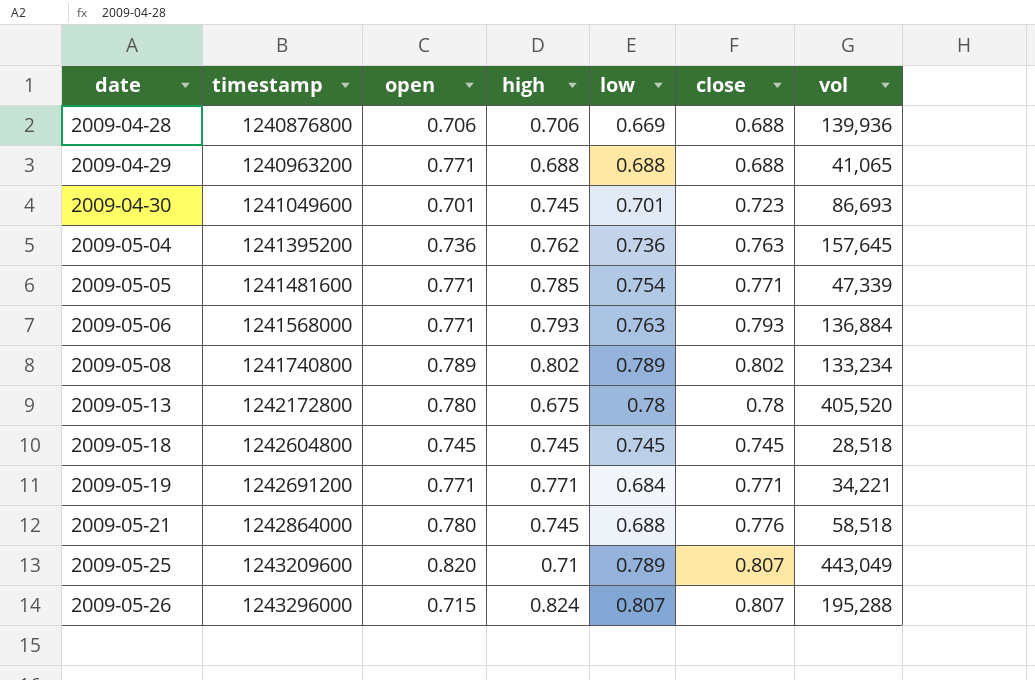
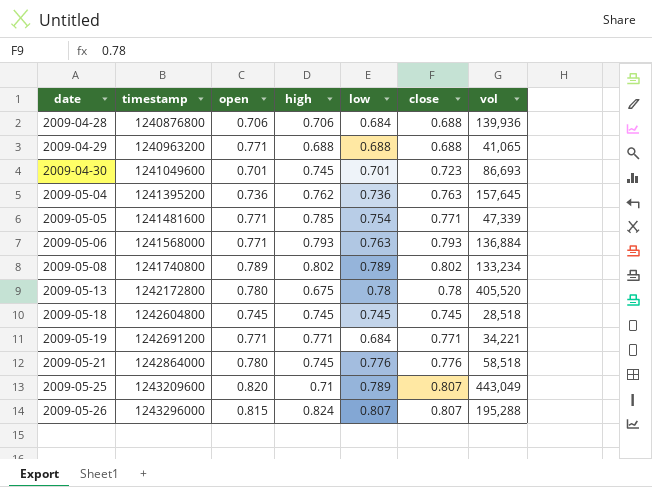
2009-04-28 | low: 0.669 -> 0.684
2009-05-21 | low: 0.688 -> 0.776
2009-05-26 | open: 0.715 -> 0.815

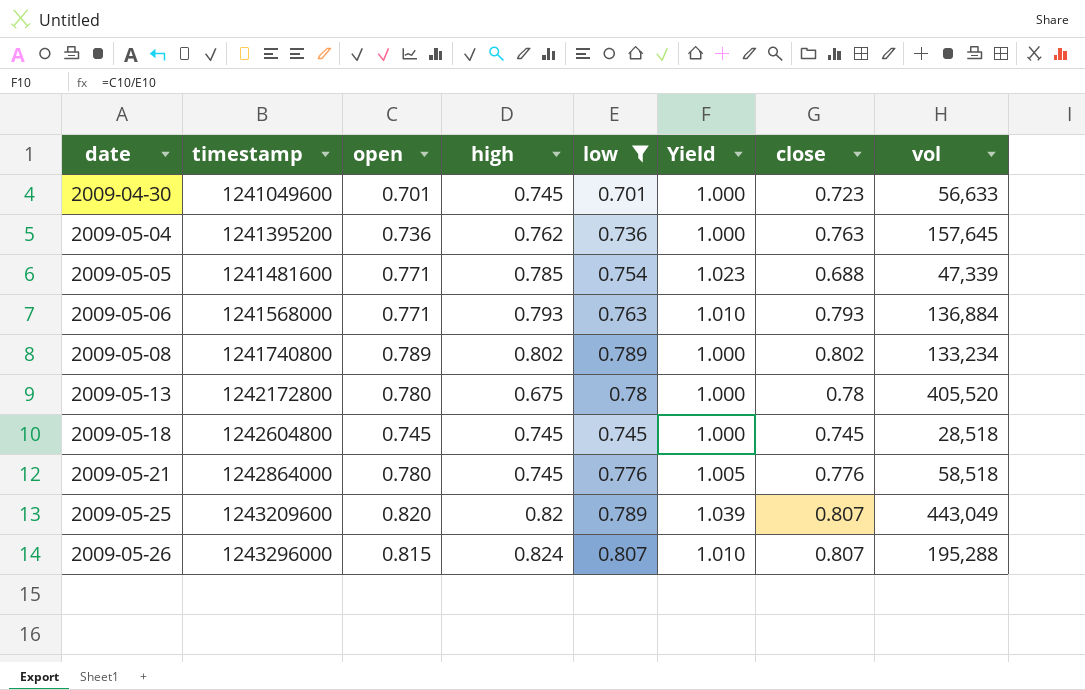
filter: none -> low >= 0.701
column Yield | formula: none -> [open] / [low]
2009-04-30 | vol: 86,693 -> 56,633
2009-05-05 | close: 0.771 -> 0.688
2009-05-25 | high: 0.71 -> 0.82

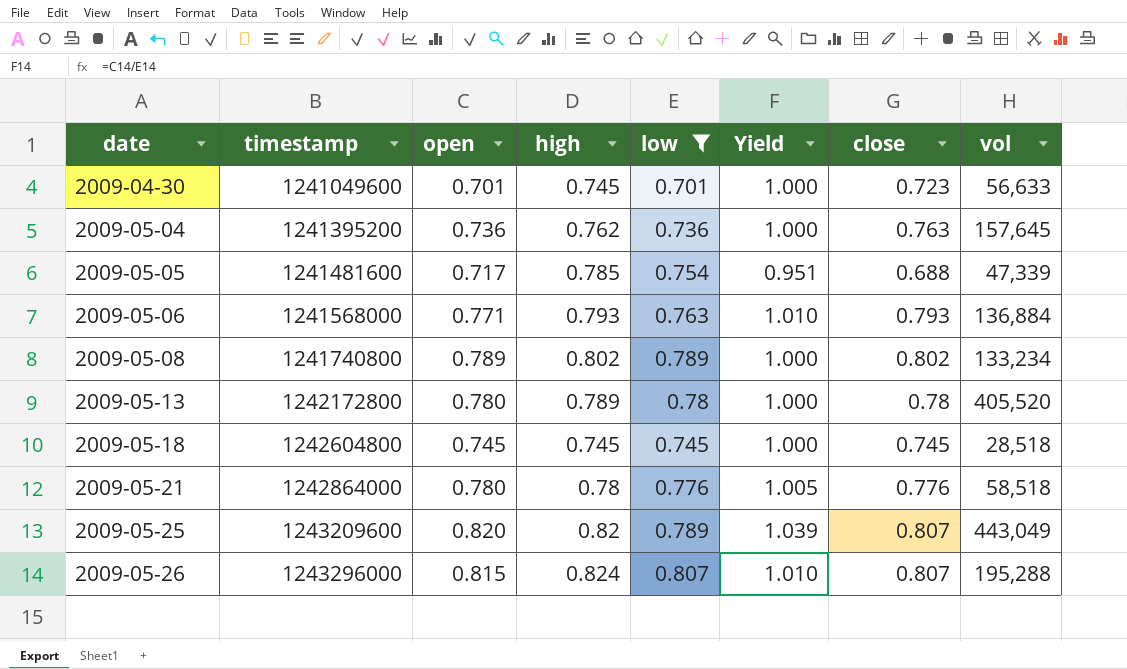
2009-05-05 | open: 0.771 -> 0.717
2009-05-05 | Yield: 1.023 -> 0.951
2009-05-13 | high: 0.675 -> 0.789
2009-05-21 | high: 0.745 -> 0.78

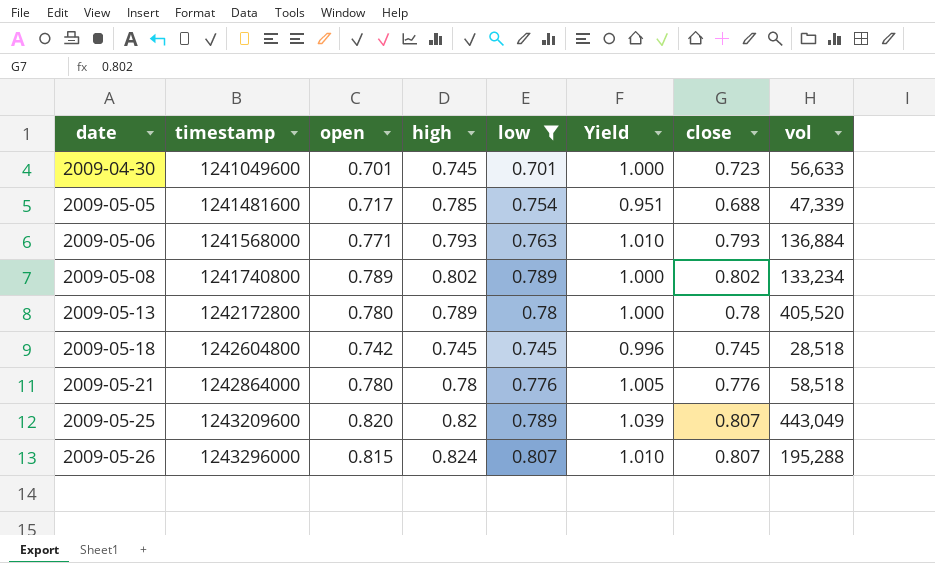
row 2009-05-04: 1241395200 | 0.736 | 0.762 | 0.736 | 1.000 | 0.763 | 157,645 -> none
2009-05-18 | open: 0.745 -> 0.742
2009-05-18 | Yield: 1.000 -> 0.996

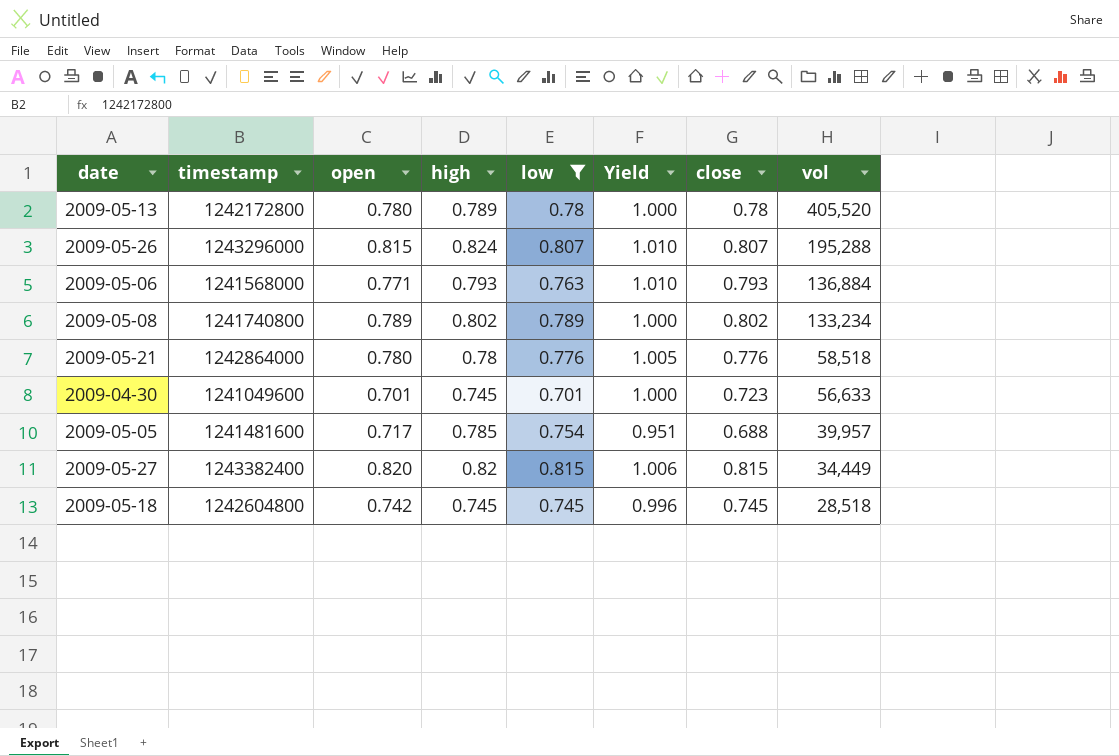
row order: date ascending -> vol descending
row 2009-05-25: 1243209600 | 0.820 | 0.82 | 0.789 | 1.039 | 0.807 | 443,049 -> none
2009-05-05 | vol: 47,339 -> 39,957
row 2009-05-27: none -> 1243382400 | 0.820 | 0.82 | 0.815 | 1.006 | 0.815 | 34,449

